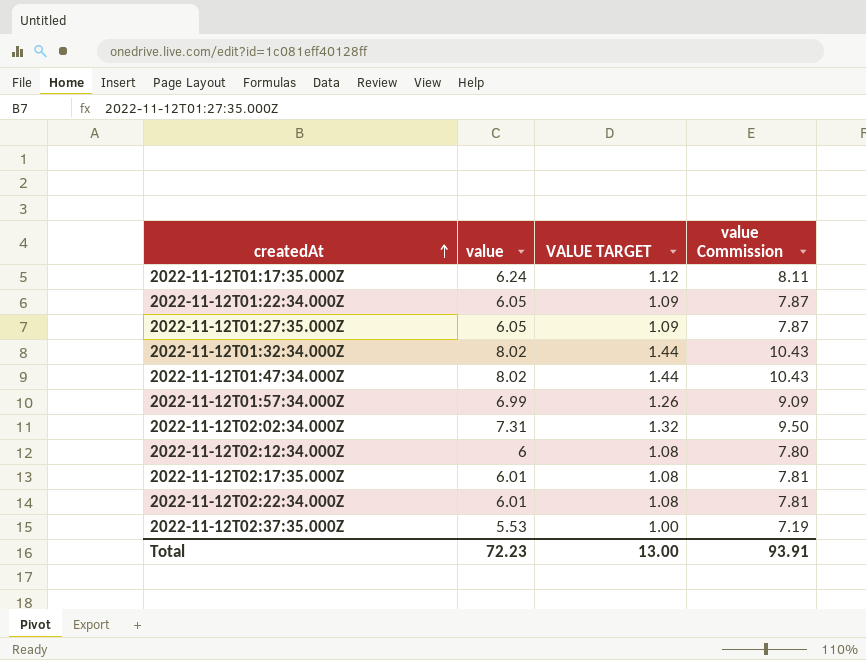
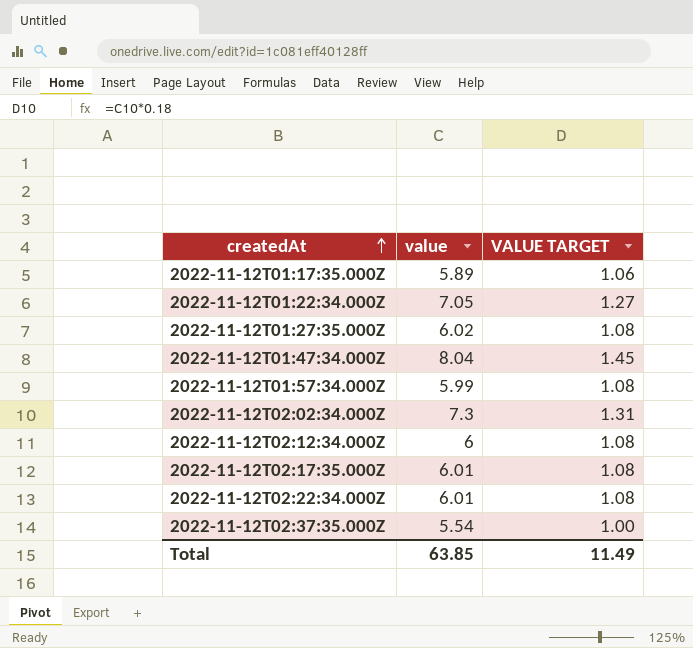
column value Commission | formula: [value] * 1.3 -> none
row 2022-11-12T01:32:34.000Z: 8.02 | 1.44 | 10.43 -> none
2022-11-12T01:17:35.000Z | value: 6.24 -> 5.89
2022-11-12T01:17:35.000Z | VALUE TARGET: 1.12 -> 1.06
2022-11-12T01:22:34.000Z | value: 6.05 -> 7.05
2022-11-12T01:22:34.000Z | VALUE TARGET: 1.09 -> 1.27
2022-11-12T01:27:35.000Z | value: 6.05 -> 6.02
2022-11-12T01:27:35.000Z | VALUE TARGET: 1.09 -> 1.08
2022-11-12T01:47:34.000Z | value: 8.02 -> 8.04
2022-11-12T01:47:34.000Z | VALUE TARGET: 1.44 -> 1.45
2022-11-12T01:57:34.000Z | value: 6.99 -> 5.99
2022-11-12T01:57:34.000Z | VALUE TARGET: 1.26 -> 1.08
2022-11-12T02:02:34.000Z | value: 7.31 -> 7.3
2022-11-12T02:02:34.000Z | VALUE TARGET: 1.32 -> 1.31
2022-11-12T02:37:35.000Z | value: 5.53 -> 5.54
Total | value: 72.23 -> 63.85
Total | VALUE TARGET: 13.00 -> 11.49

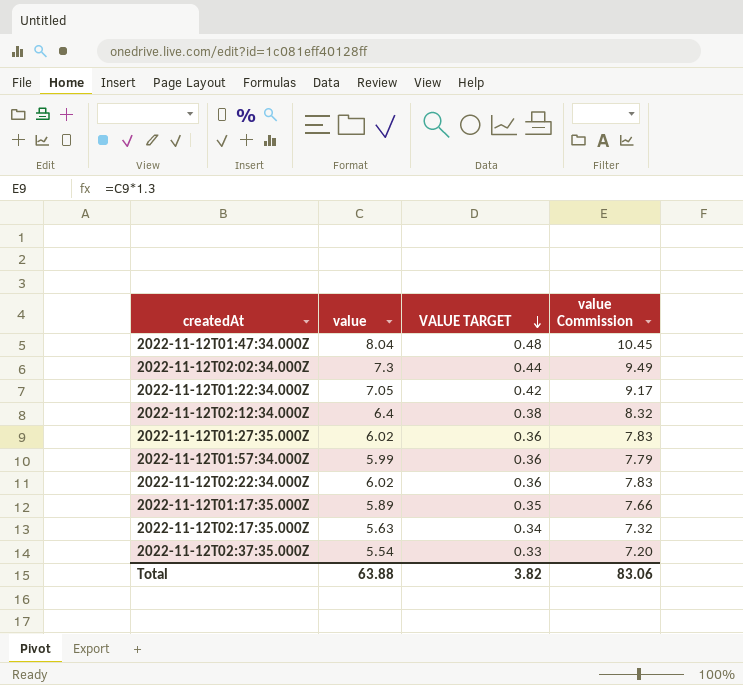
row order: createdAt ascending -> VALUE TARGET descending
column VALUE TARGET | formula: [value] * 0.18 -> [value] * 0.06
column value Commission | formula: none -> [value] * 1.3
2022-11-12T02:12:34.000Z | value: 6 -> 6.4
2022-11-12T02:22:34.000Z | value: 6.01 -> 6.02
2022-11-12T02:17:35.000Z | value: 6.01 -> 5.63
Total | value: 63.85 -> 63.88
Total | VALUE TARGET: 11.49 -> 3.82

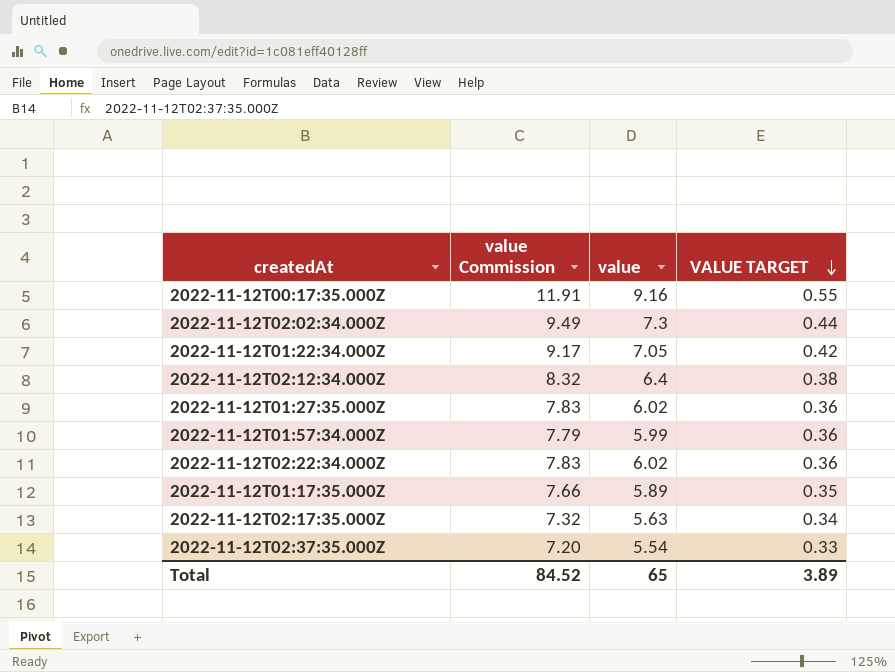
column value Commission | position: 4 -> 2
row 2022-11-12T01:47:34.000Z: 8.04 | 0.48 | 10.45 -> none
row 2022-11-12T00:17:35.000Z: none -> 11.91 | 9.16 | 0.55
Total | value Commission: 83.06 -> 84.52
Total | value: 63.88 -> 65
Total | VALUE TARGET: 3.82 -> 3.89

